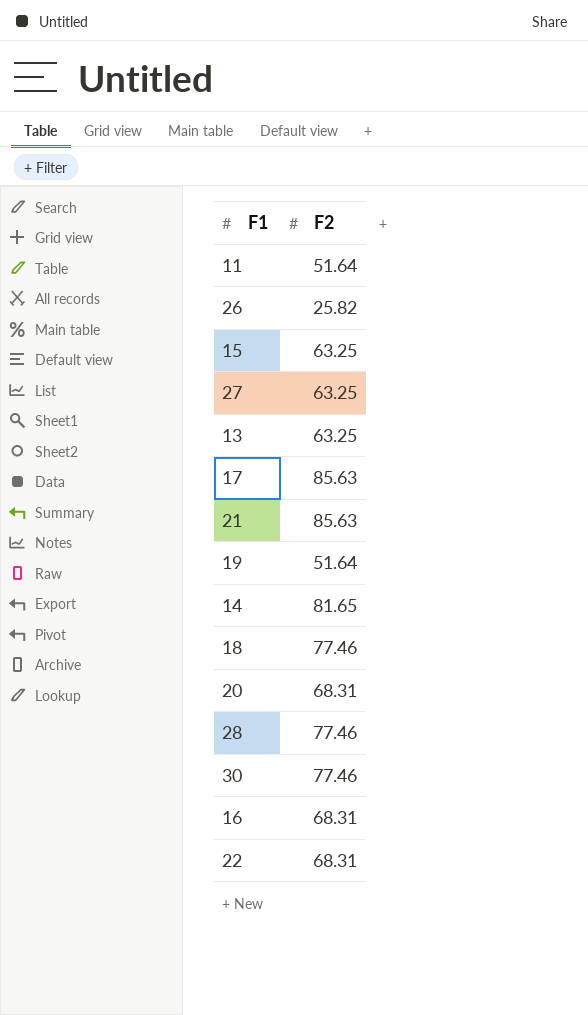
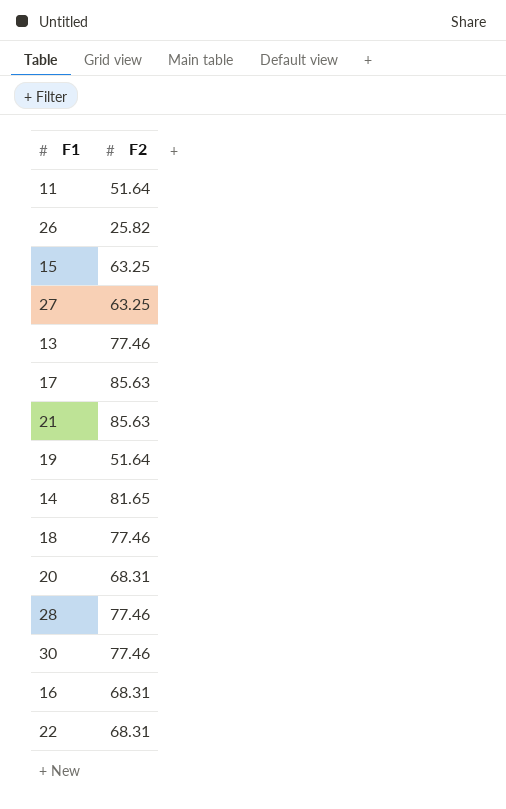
13 | F2: 63.25 -> 77.46

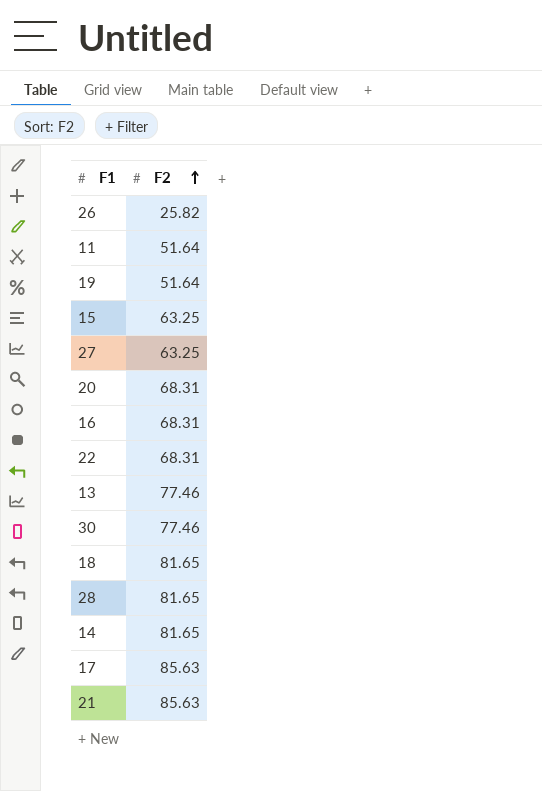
row order: none -> F2 ascending
18 | F2: 77.46 -> 81.65
28 | F2: 77.46 -> 81.65

